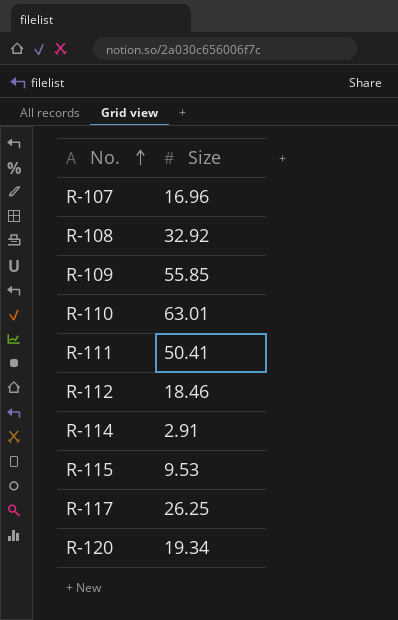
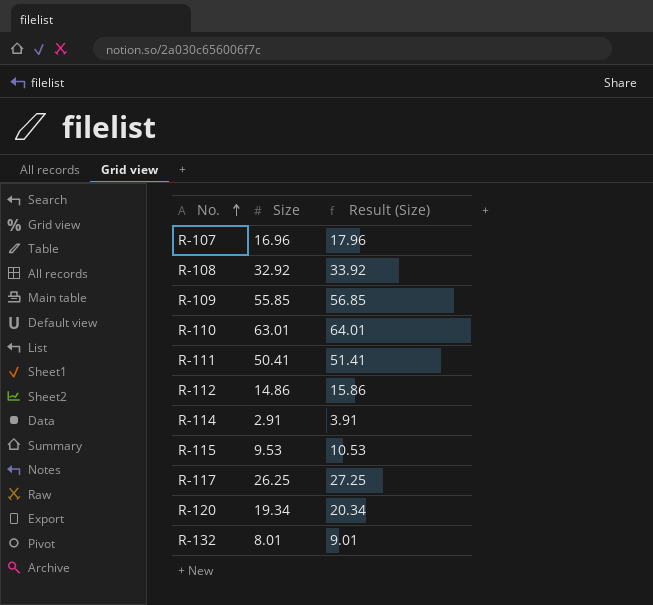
column Result (Size) | formula: none -> [Size] + 1
R-112 | Size: 18.46 -> 14.86
row R-132: none -> 8.01 | 9.01

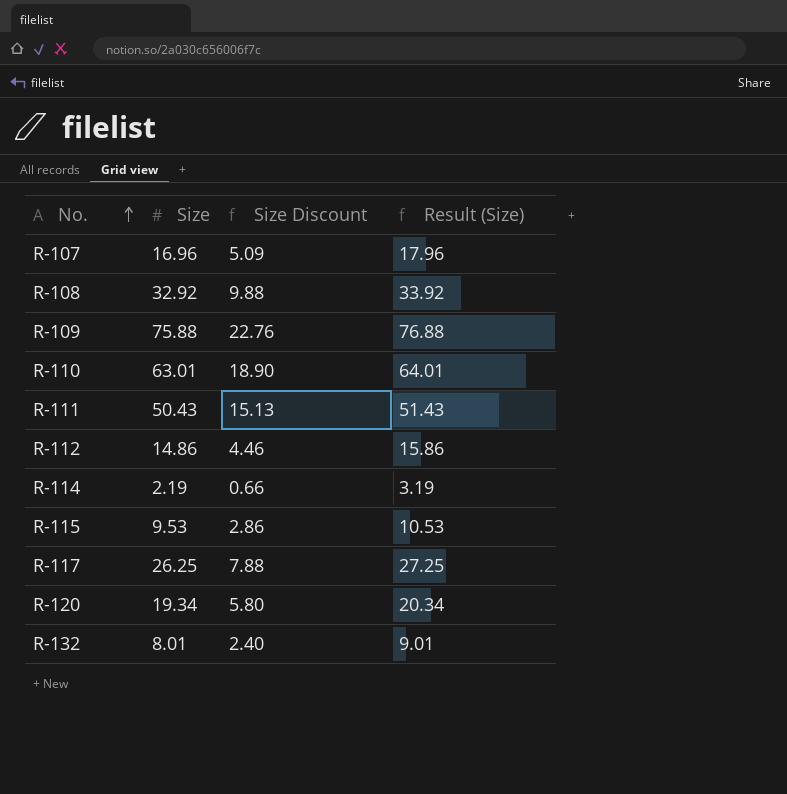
column Size Discount | formula: none -> [Size] * 0.3
R-109 | Size: 55.85 -> 75.88
R-109 | Result (Size): 56.85 -> 76.88
R-111 | Size: 50.41 -> 50.43
R-111 | Result (Size): 51.41 -> 51.43
R-114 | Size: 2.91 -> 2.19
R-114 | Result (Size): 3.91 -> 3.19

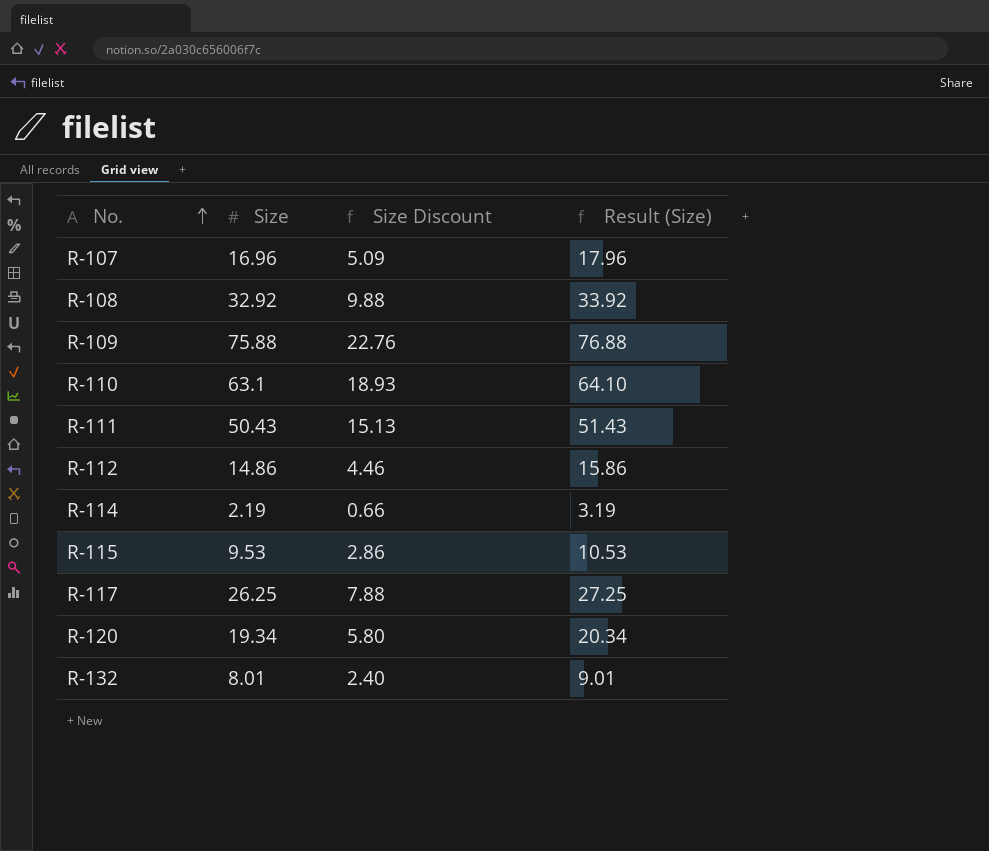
R-110 | Size: 63.01 -> 63.1
R-110 | Size Discount: 18.90 -> 18.93
R-110 | Result (Size): 64.01 -> 64.10

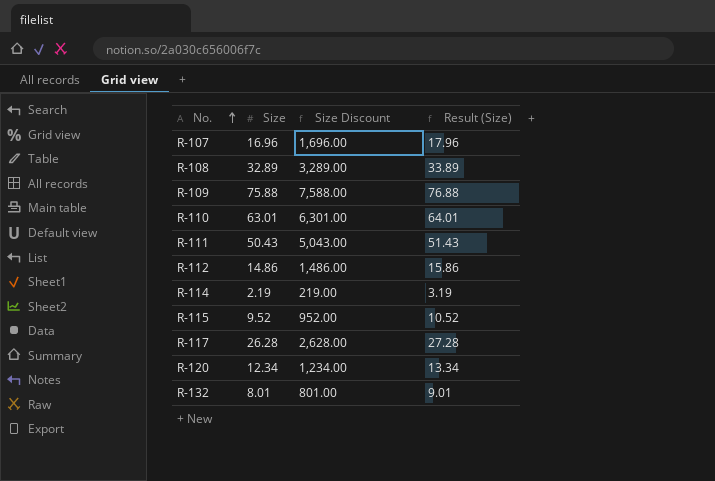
column Size Discount | formula: [Size] * 0.3 -> [Size] * 100
R-108 | Size: 32.92 -> 32.89
R-108 | Result (Size): 33.92 -> 33.89
R-110 | Size: 63.1 -> 63.01
R-110 | Result (Size): 64.10 -> 64.01
R-115 | Size: 9.53 -> 9.52
R-115 | Result (Size): 10.53 -> 10.52
R-117 | Size: 26.25 -> 26.28
R-117 | Result (Size): 27.25 -> 27.28
R-120 | Size: 19.34 -> 12.34
R-120 | Result (Size): 20.34 -> 13.34

